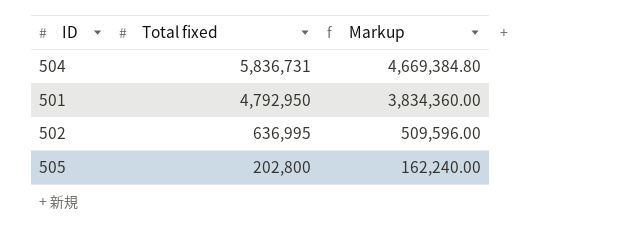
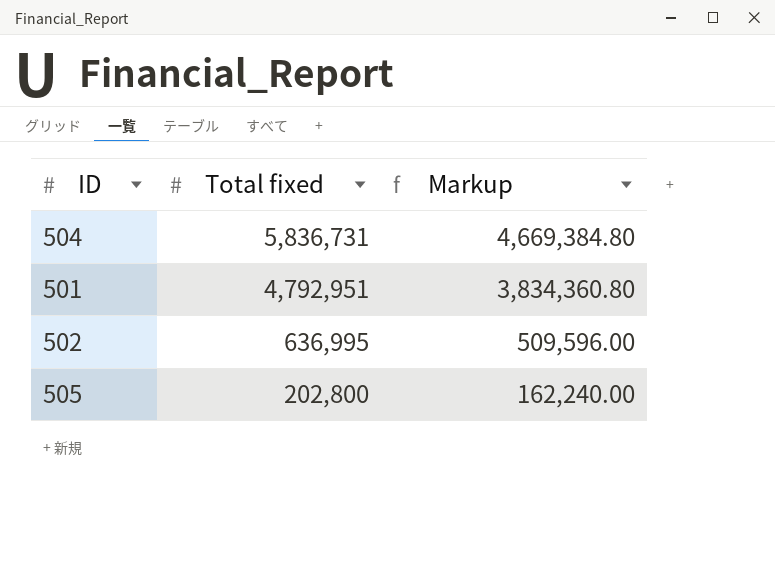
501 | Total fixed: 4,792,950 -> 4,792,951
501 | Markup: 3,834,360.00 -> 3,834,360.80

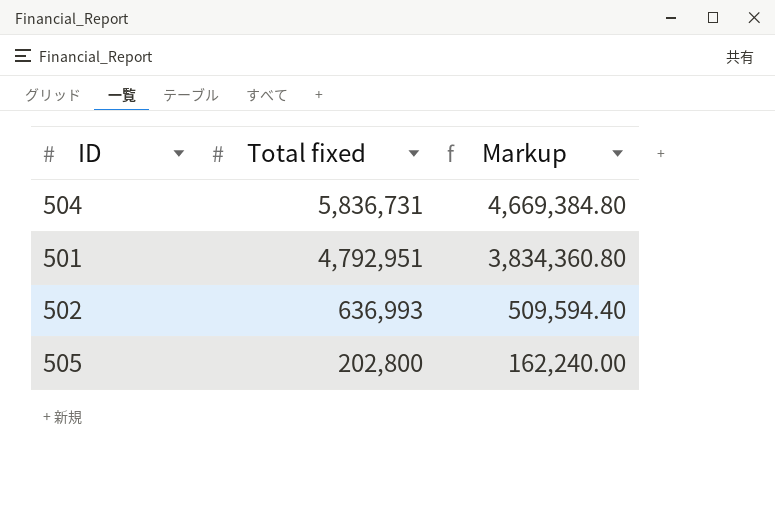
502 | Total fixed: 636,995 -> 636,993
502 | Markup: 509,596.00 -> 509,594.40

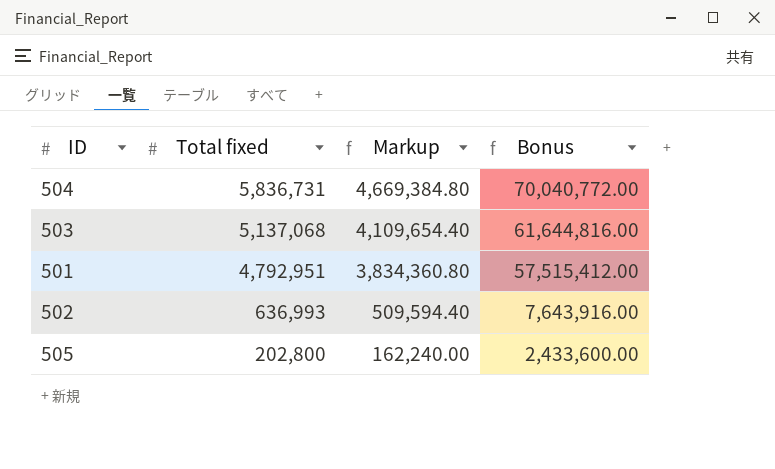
column Bonus | formula: none -> [Total fixed] * 12
row 503: none -> 5,137,068 | 4,109,654.40 | 61,644,816.00

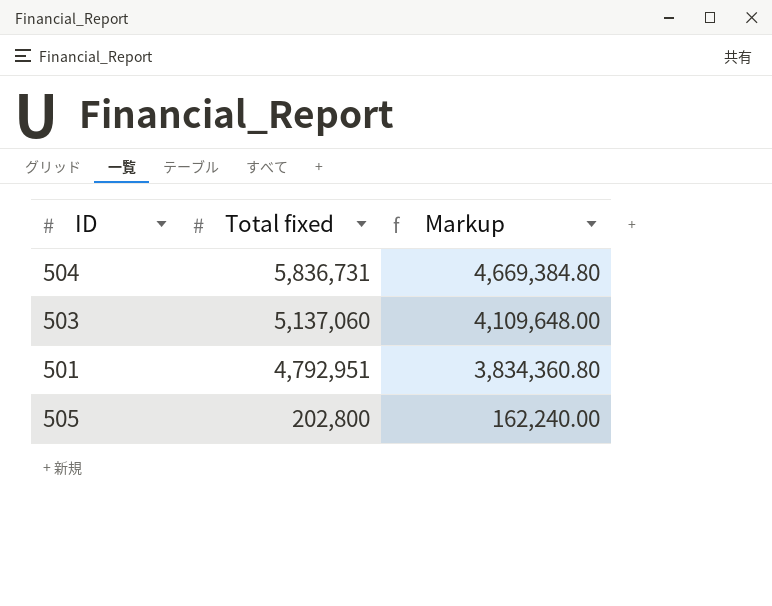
column Bonus | formula: [Total fixed] * 12 -> none
row 502: 636,993 | 509,594.40 | 7,643,916.00 -> none
503 | Total fixed: 5,137,068 -> 5,137,060
503 | Markup: 4,109,654.40 -> 4,109,648.00

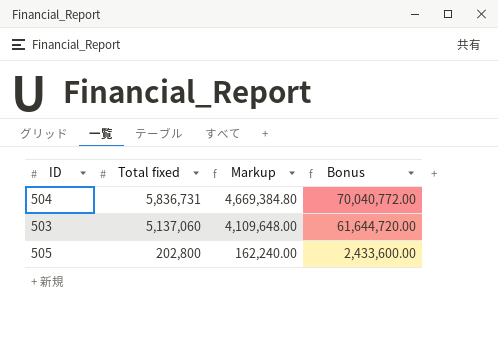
column Bonus | formula: none -> [Total fixed] * 12
row 501: 4,792,951 | 3,834,360.80 -> none

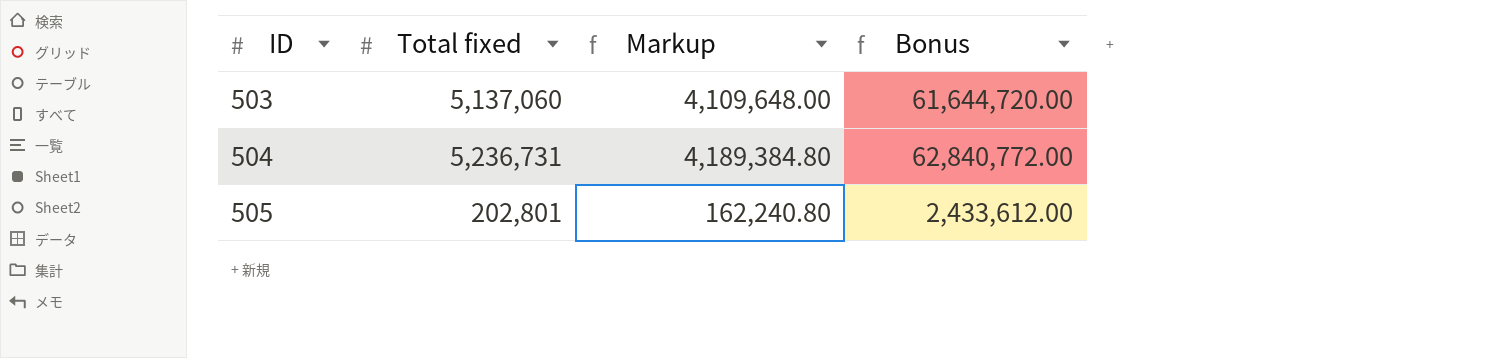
row order: Total fixed descending -> ID ascending
504 | Total fixed: 5,836,731 -> 5,236,731
504 | Markup: 4,669,384.80 -> 4,189,384.80
504 | Bonus: 70,040,772.00 -> 62,840,772.00
505 | Total fixed: 202,800 -> 202,801
505 | Markup: 162,240.00 -> 162,240.80
505 | Bonus: 2,433,600.00 -> 2,433,612.00

